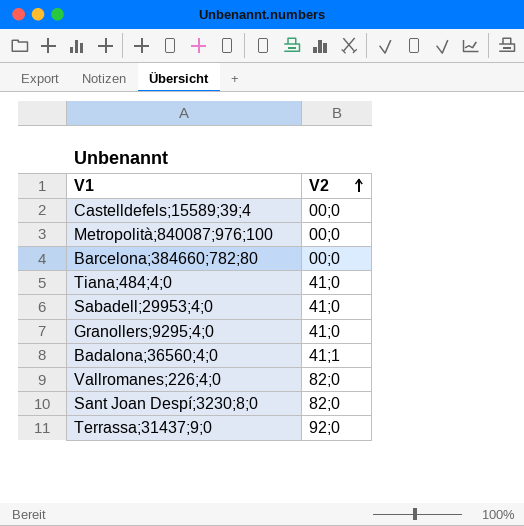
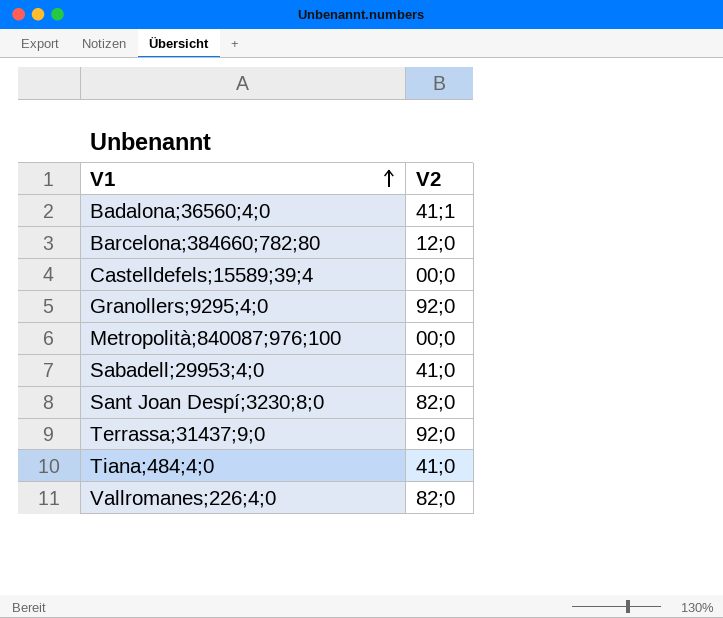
row order: V2 ascending -> V1 ascending
Barcelona;384660;782;80 | V2: 00;0 -> 12;0
Granollers;9295;4;0 | V2: 41;0 -> 92;0

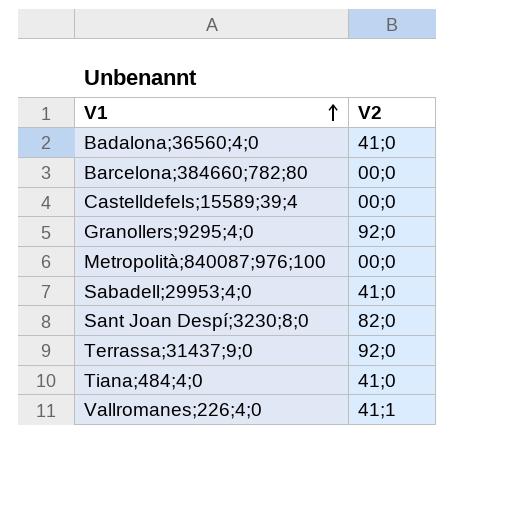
Badalona;36560;4;0 | V2: 41;1 -> 41;0
Barcelona;384660;782;80 | V2: 12;0 -> 00;0
Vallromanes;226;4;0 | V2: 82;0 -> 41;1

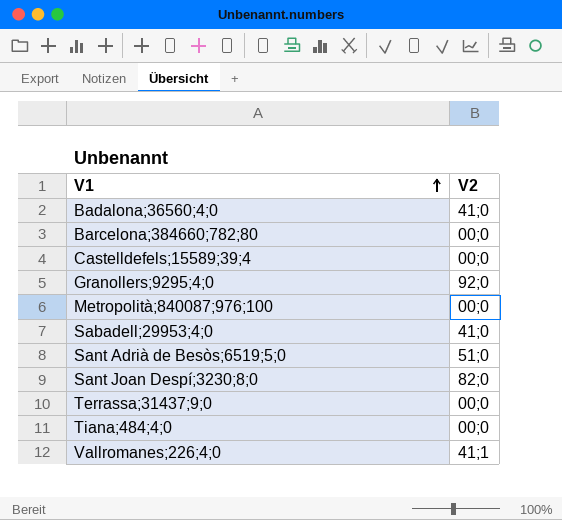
row Sant Adrià de Besòs;6519;5;0: none -> 51;0
Terrassa;31437;9;0 | V2: 92;0 -> 00;0
Tiana;484;4;0 | V2: 41;0 -> 00;0

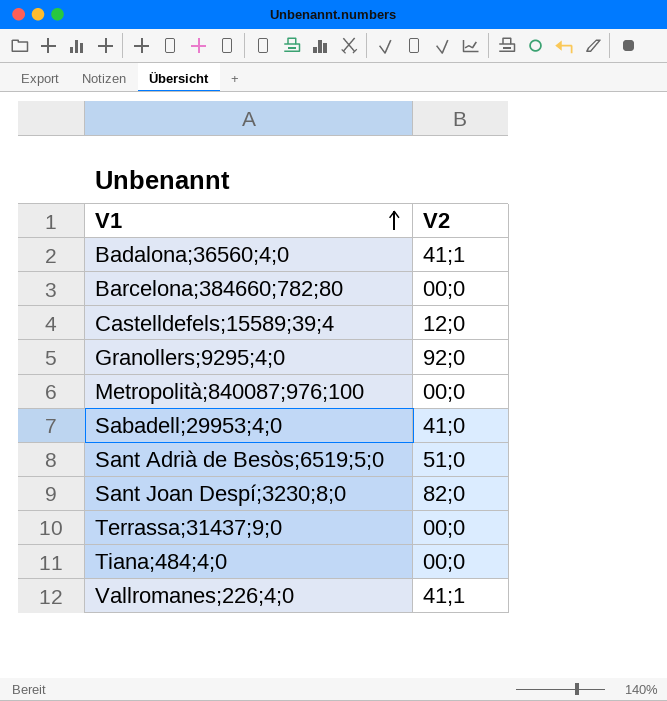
Badalona;36560;4;0 | V2: 41;0 -> 41;1
Castelldefels;15589;39;4 | V2: 00;0 -> 12;0

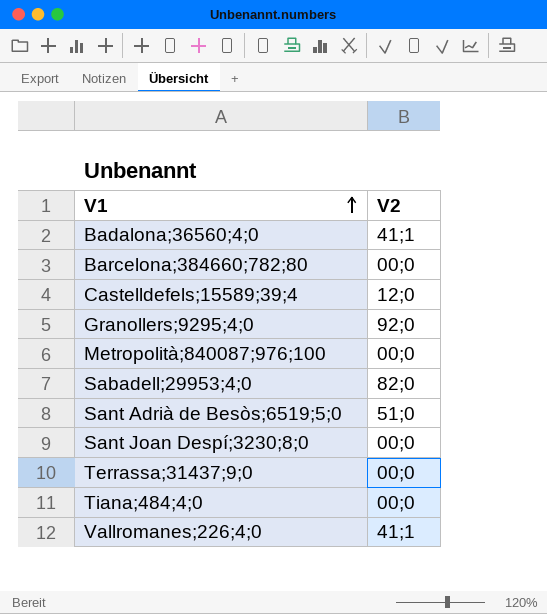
Sabadell;29953;4;0 | V2: 41;0 -> 82;0
Sant Joan Despí;3230;8;0 | V2: 82;0 -> 00;0

